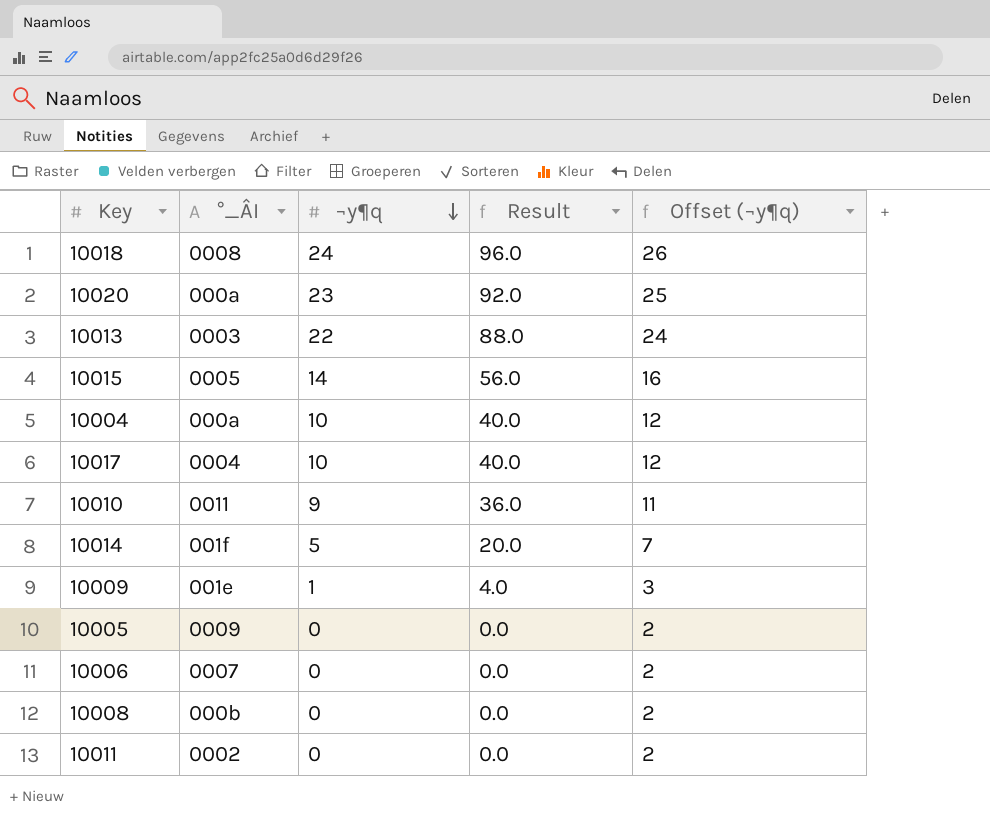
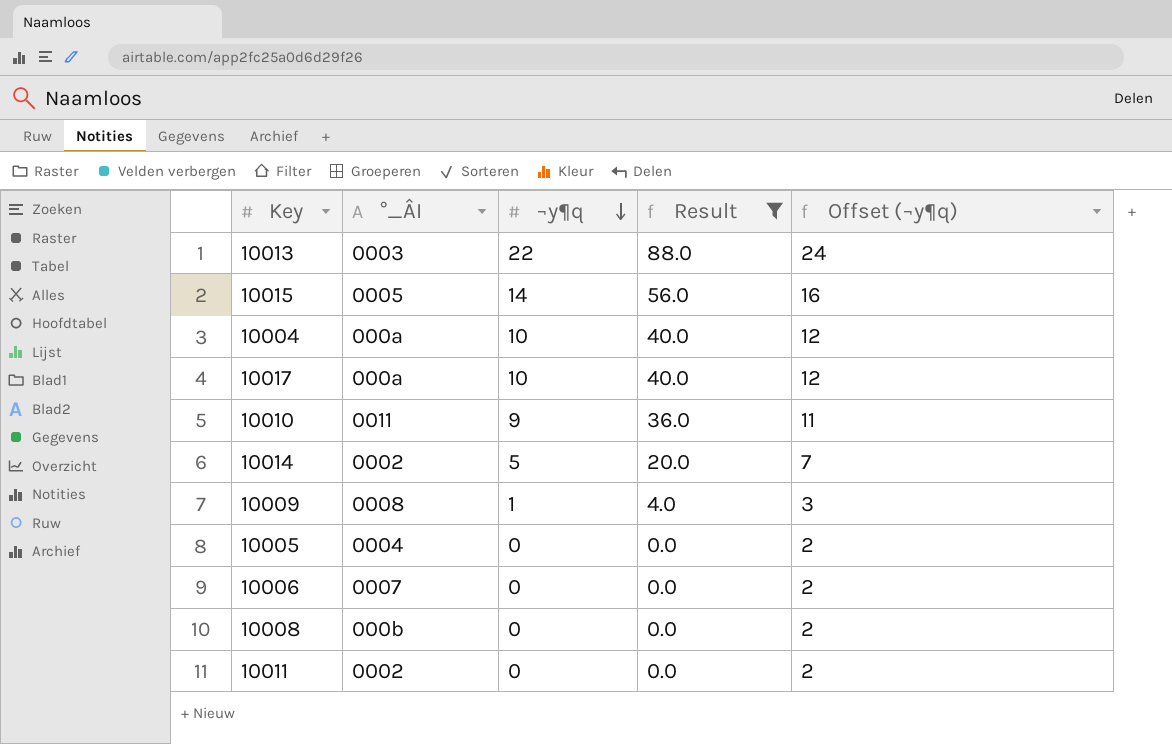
filter: none -> Result <= 88.0
10017 | °_ÂI: 0004 -> 000a
10014 | °_ÂI: 001f -> 0002
10009 | °_ÂI: 001e -> 0008
10005 | °_ÂI: 0009 -> 0004

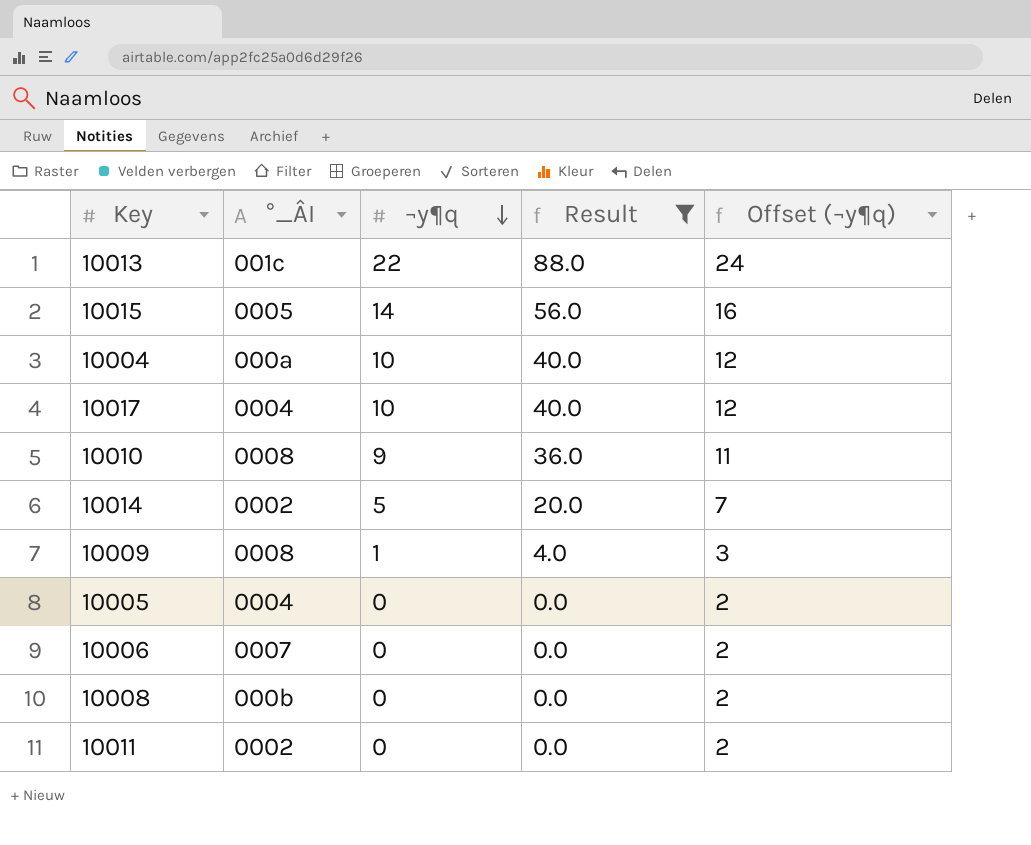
10013 | °_ÂI: 0003 -> 001c
10017 | °_ÂI: 000a -> 0004
10010 | °_ÂI: 0011 -> 0008

